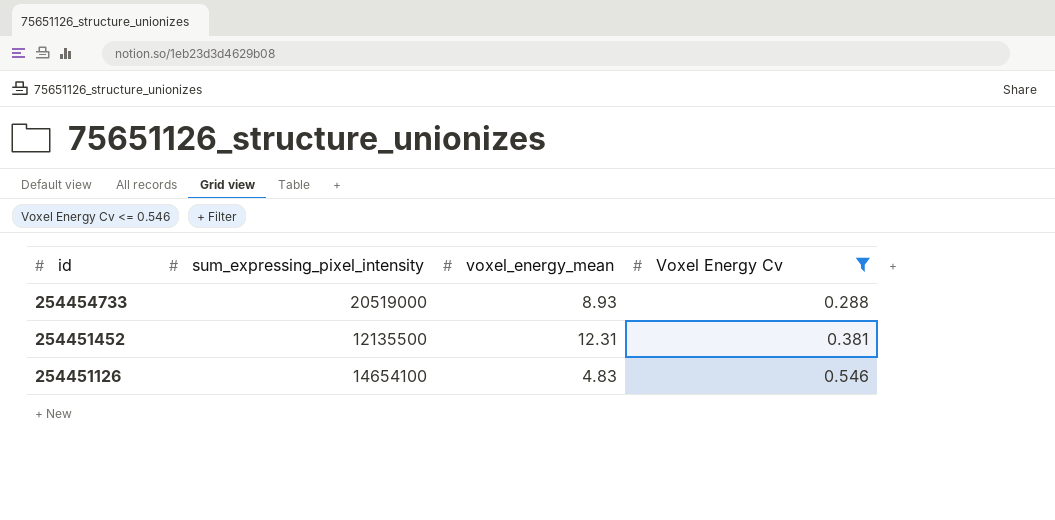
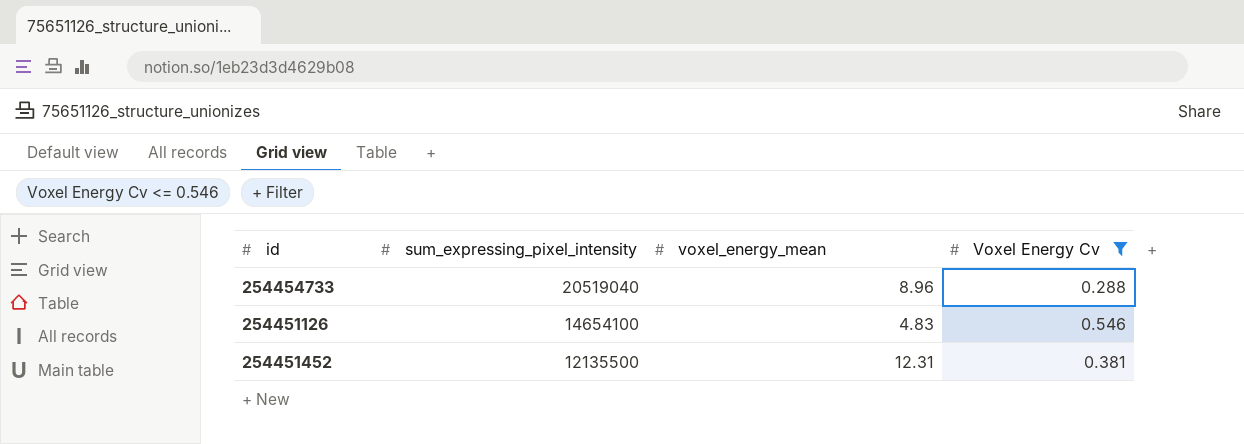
row order: id descending -> sum_expressing_pixel_intensity descending
254454733 | sum_expressing_pixel_intensity: 20519000 -> 20519040
254454733 | voxel_energy_mean: 8.93 -> 8.96

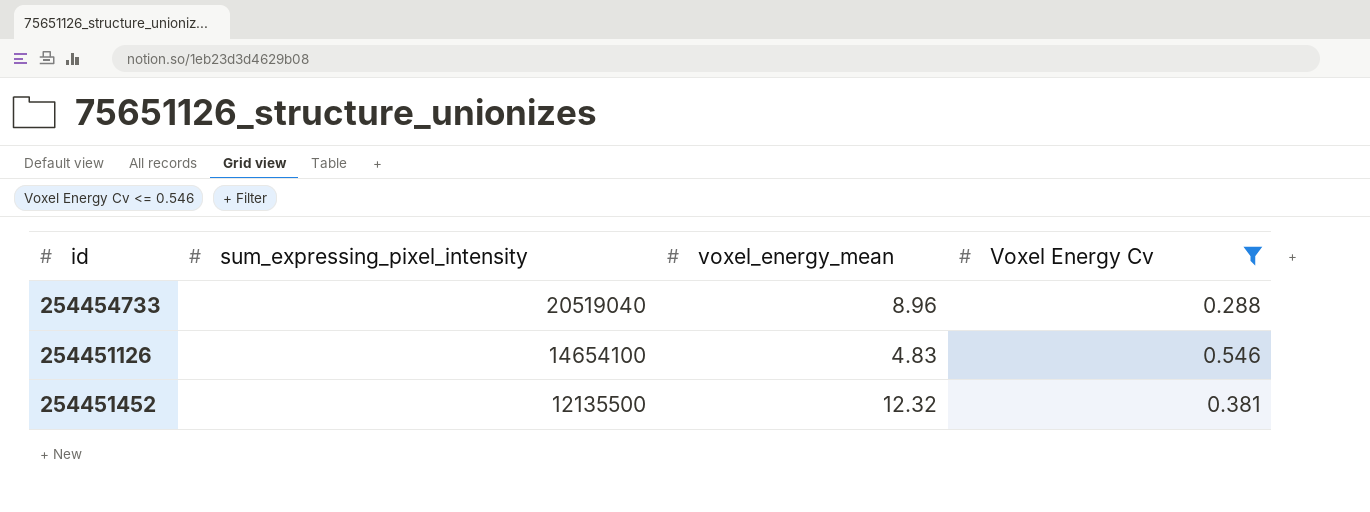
254451452 | voxel_energy_mean: 12.31 -> 12.32

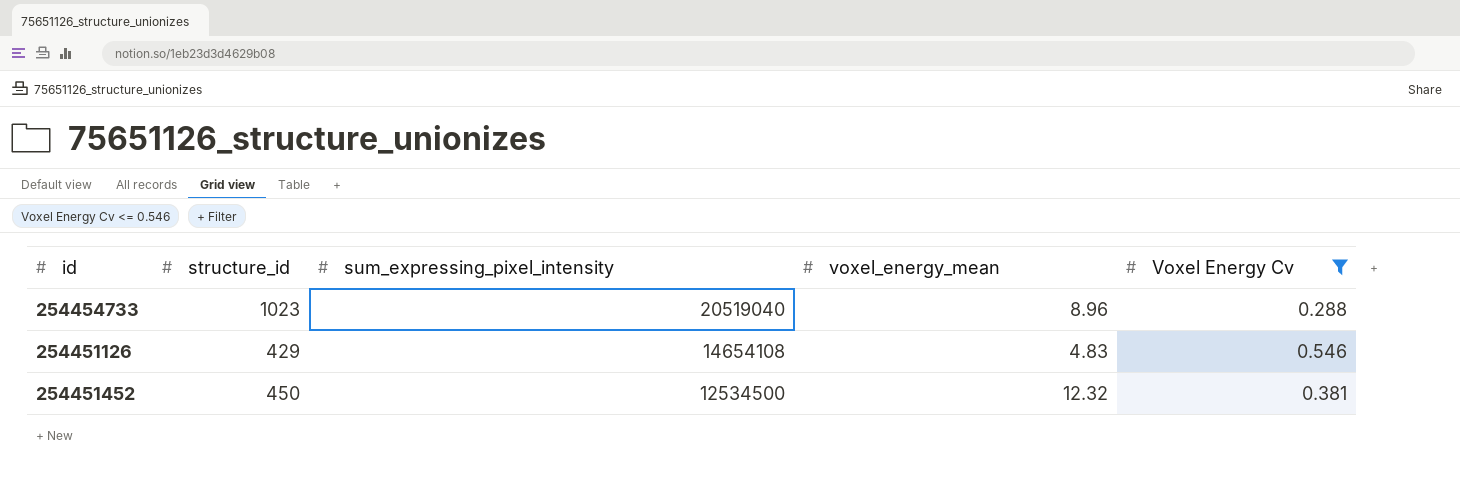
column structure_id | position: none -> 2
254451126 | sum_expressing_pixel_intensity: 14654100 -> 14654108
254451452 | sum_expressing_pixel_intensity: 12135500 -> 12534500

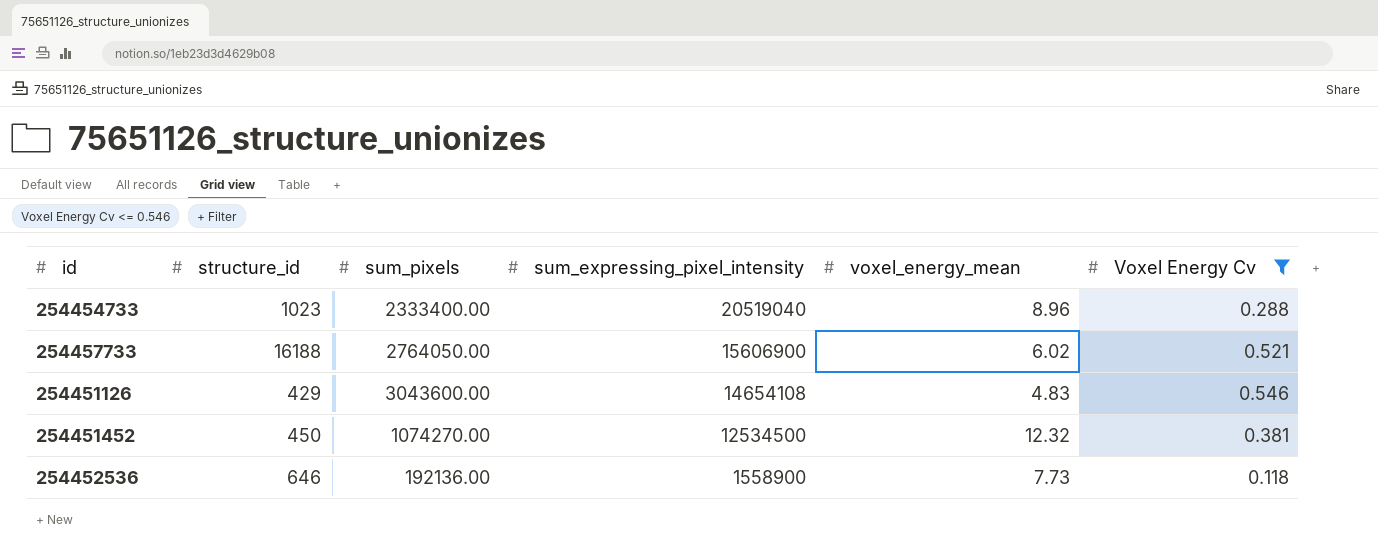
column sum_pixels | position: none -> 3
row 254457733: none -> 16188 | 2764050.00 | 15606900 | 6.02 | 0.521
row 254452536: none -> 646 | 192136.00 | 1558900 | 7.73 | 0.118

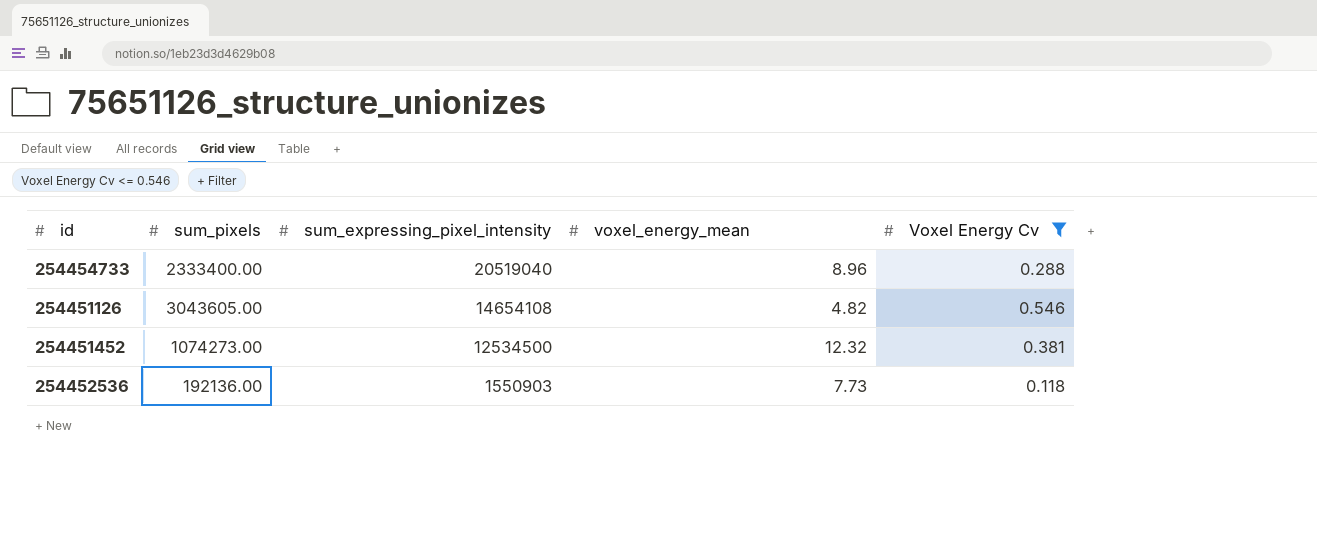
column structure_id | position: 2 -> none
row 254457733: 16188 | 2764050.00 | 15606900 | 6.02 | 0.521 -> none
254451126 | sum_pixels: 3043600.00 -> 3043605.00
254451126 | voxel_energy_mean: 4.83 -> 4.82
254451452 | sum_pixels: 1074270.00 -> 1074273.00
254452536 | sum_expressing_pixel_intensity: 1558900 -> 1550903

